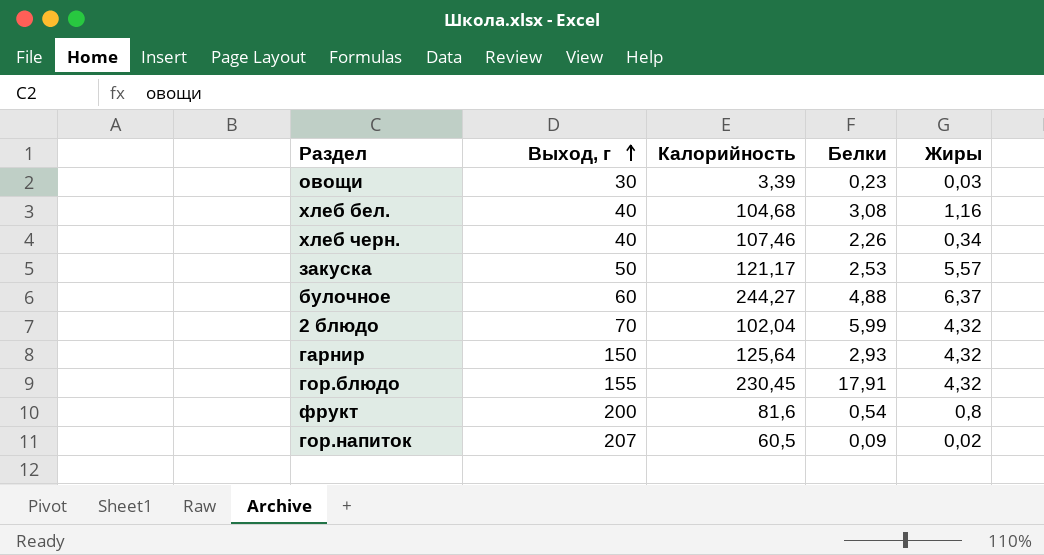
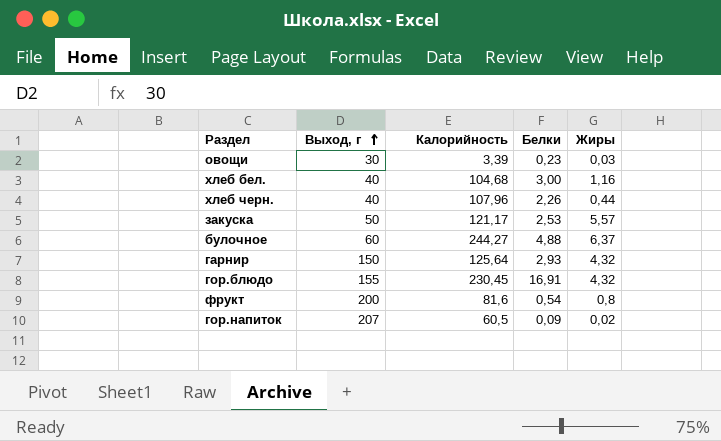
row 2 блюдо: 70 | 102,04 | 5,99 | 4,32 -> none
хлеб бел. | Белки: 3,08 -> 3,00
хлеб черн. | Калорийность: 107,46 -> 107,96
хлеб черн. | Жиры: 0,34 -> 0,44
гор.блюдо | Белки: 17,91 -> 16,91

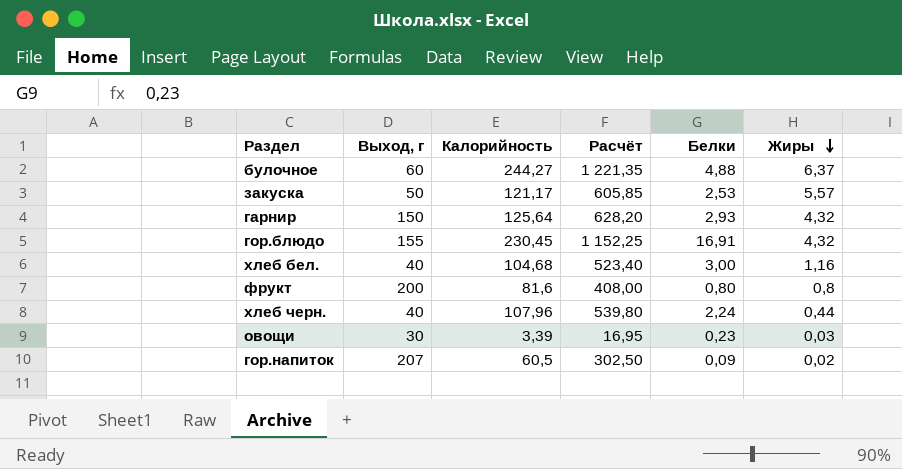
row order: Выход, г ascending -> Жиры descending
column Расчёт | formula: none -> [Калорийность] * 5
фрукт | Белки: 0,54 -> 0,80
хлеб черн. | Белки: 2,26 -> 2,24

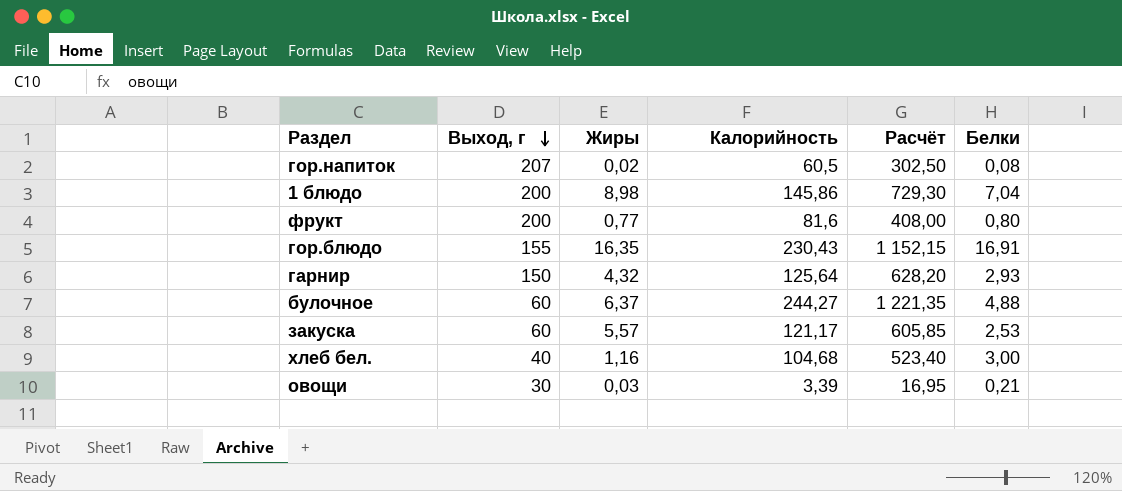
row order: Жиры descending -> Выход, г descending
column Жиры | position: 6 -> 3
row хлеб черн.: 40 | 107,96 | 539,80 | 2,24 | 0,44 -> none
гор.напиток | Белки: 0,09 -> 0,08
row 1 блюдо: none -> 200 | 8,98 | 145,86 | 729,30 | 7,04
фрукт | Жиры: 0,8 -> 0,77
гор.блюдо | Жиры: 4,32 -> 16,35
гор.блюдо | Калорийность: 230,45 -> 230,43
гор.блюдо | Расчёт: 1 152,25 -> 1 152,15
закуска | Выход, г: 50 -> 60
овощи | Белки: 0,23 -> 0,21

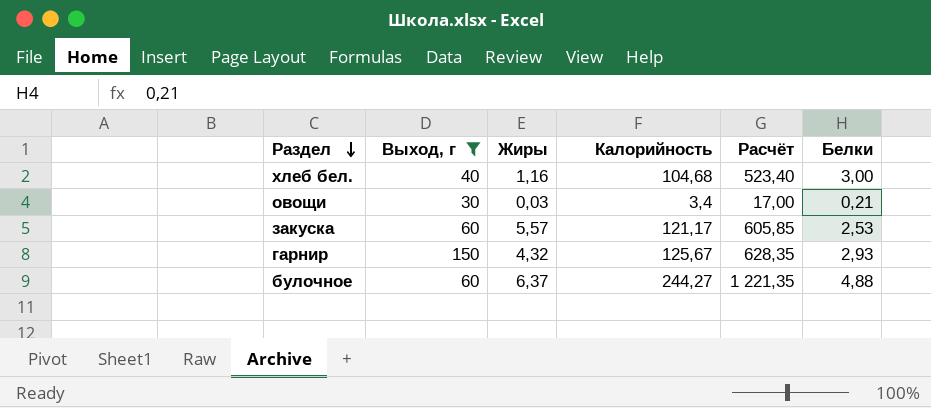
filter: none -> Выход, г <= 150
row order: Выход, г descending -> Раздел descending
овощи | Калорийность: 3,39 -> 3,4
овощи | Расчёт: 16,95 -> 17,00
гарнир | Калорийность: 125,64 -> 125,67
гарнир | Расчёт: 628,20 -> 628,35

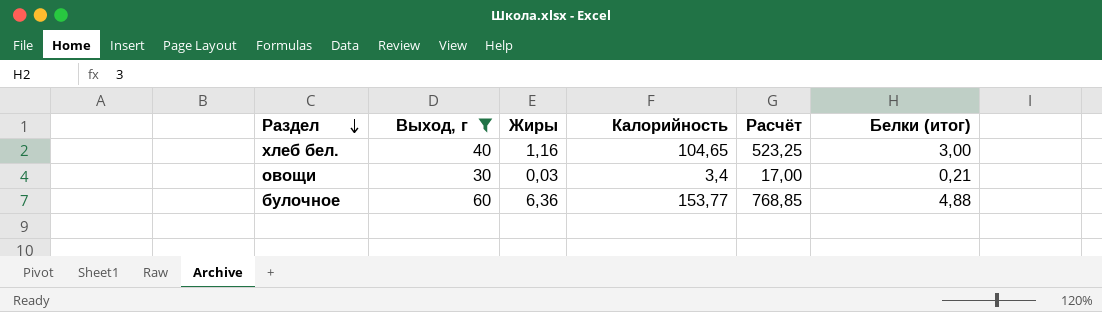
column name: Белки -> Белки (итог)
row закуска: 60 | 5,57 | 121,17 | 605,85 | 2,53 -> none
row гарнир: 150 | 4,32 | 125,67 | 628,35 | 2,93 -> none
хлеб бел. | Калорийность: 104,68 -> 104,65
хлеб бел. | Расчёт: 523,40 -> 523,25
булочное | Жиры: 6,37 -> 6,36
булочное | Калорийность: 244,27 -> 153,77
булочное | Расчёт: 1 221,35 -> 768,85

